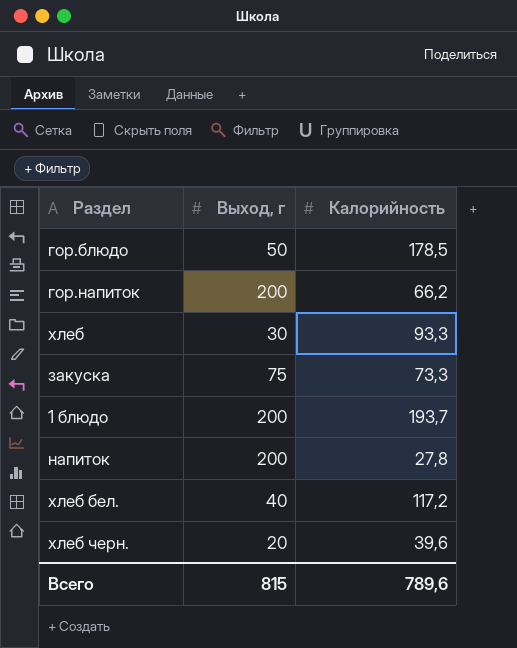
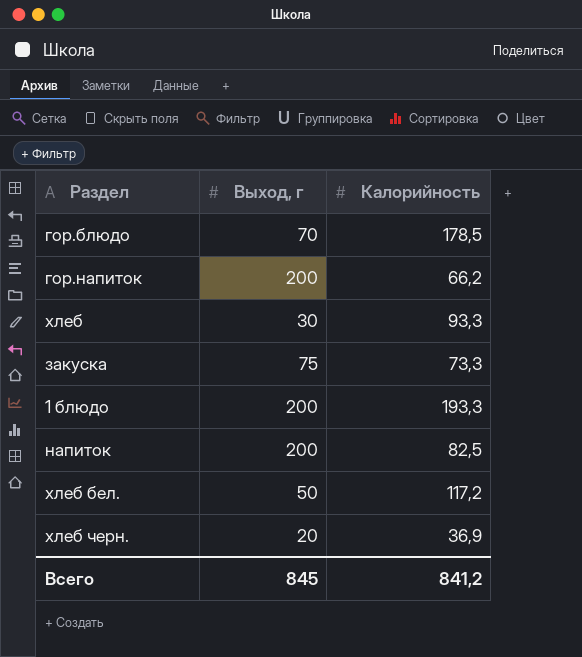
гор.блюдо | Выход, г: 50 -> 70
1 блюдо | Калорийность: 193,7 -> 193,3
напиток | Калорийность: 27,8 -> 82,5
хлеб бел. | Выход, г: 40 -> 50
хлеб черн. | Калорийность: 39,6 -> 36,9
Всего | Выход, г: 815 -> 845
Всего | Калорийность: 789,6 -> 841,2

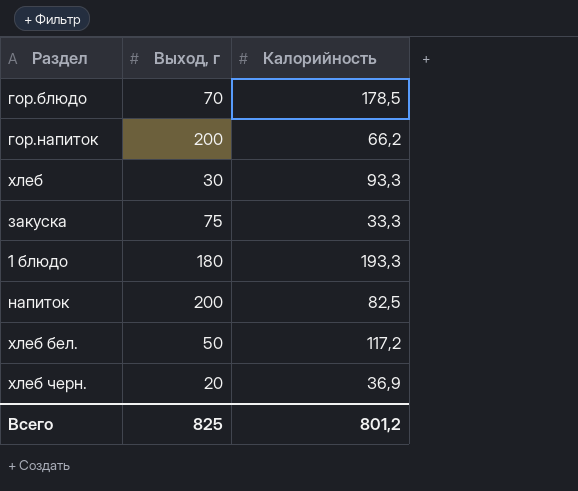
закуска | Калорийность: 73,3 -> 33,3
1 блюдо | Выход, г: 200 -> 180
Всего | Выход, г: 845 -> 825
Всего | Калорийность: 841,2 -> 801,2

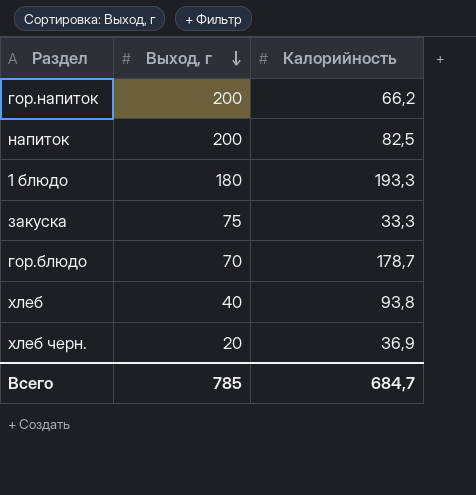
row order: none -> Выход, г descending
row хлеб бел.: 50 | 117,2 -> none
гор.блюдо | Калорийность: 178,5 -> 178,7
хлеб | Выход, г: 30 -> 40
хлеб | Калорийность: 93,3 -> 93,8
Всего | Выход, г: 825 -> 785
Всего | Калорийность: 801,2 -> 684,7

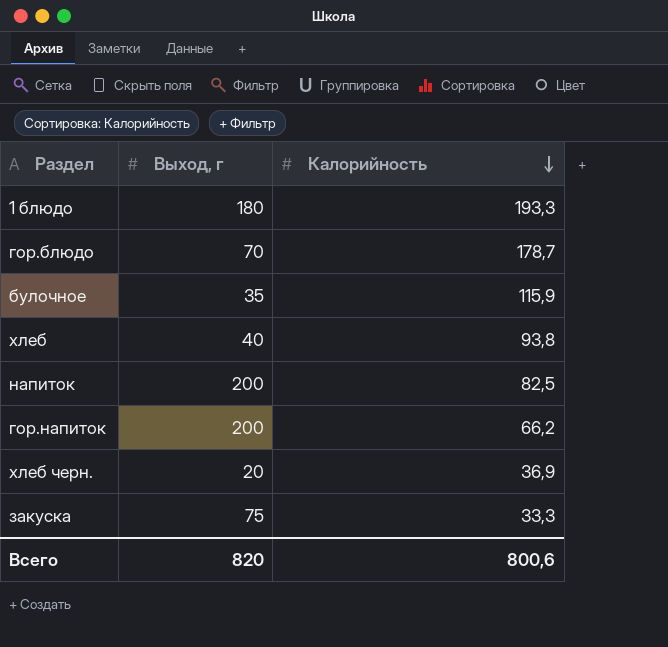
row order: Выход, г descending -> Калорийность descending
row булочное: none -> 35 | 115,9
Всего | Выход, г: 785 -> 820
Всего | Калорийность: 684,7 -> 800,6

